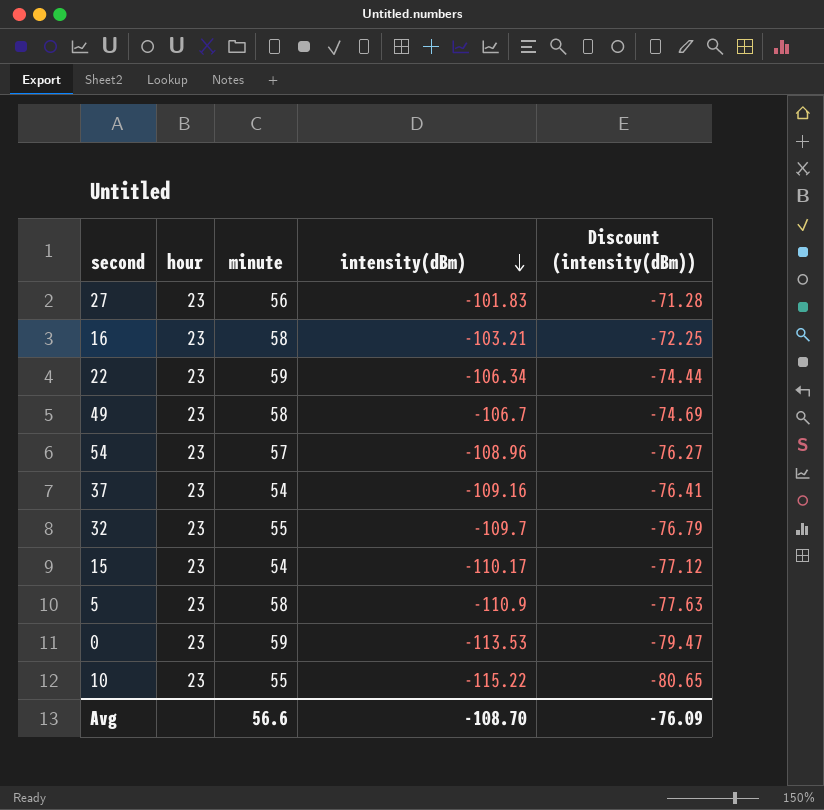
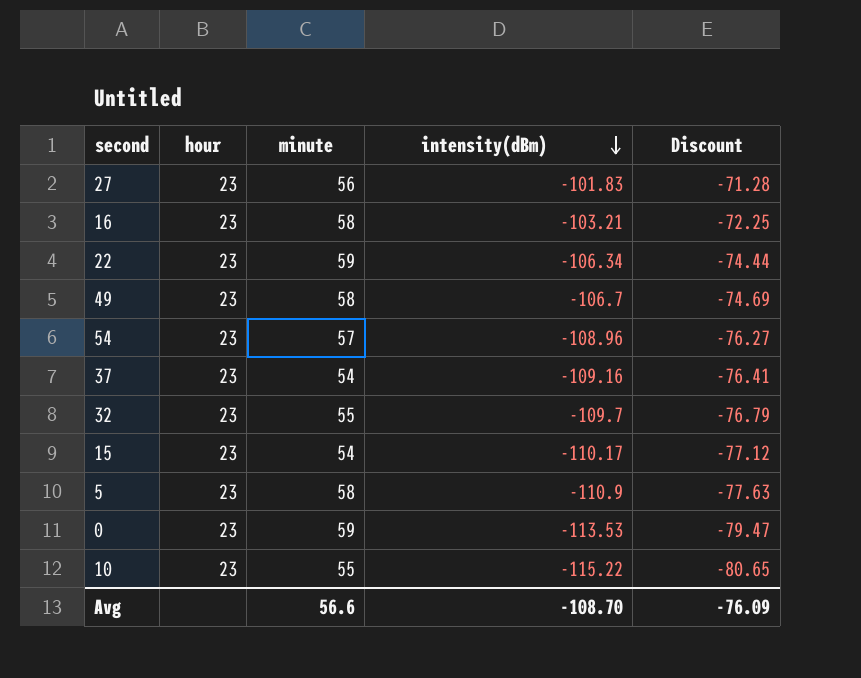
column name: Discount (intensity(dBm)) -> Discount

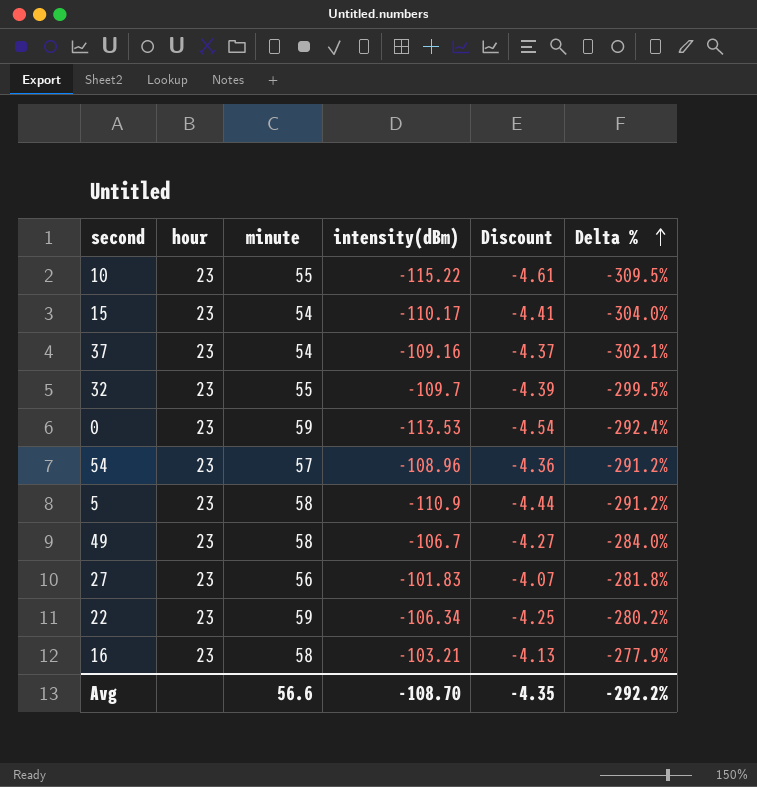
row order: intensity(dBm) descending -> Delta % ascending
column Discount | formula: [intensity(dBm)] * 0.7 -> [intensity(dBm)] * 0.04
column Delta % | formula: none -> ([intensity(dBm)] - [minute]) / [minute]
Avg | Discount: -76.09 -> -4.35

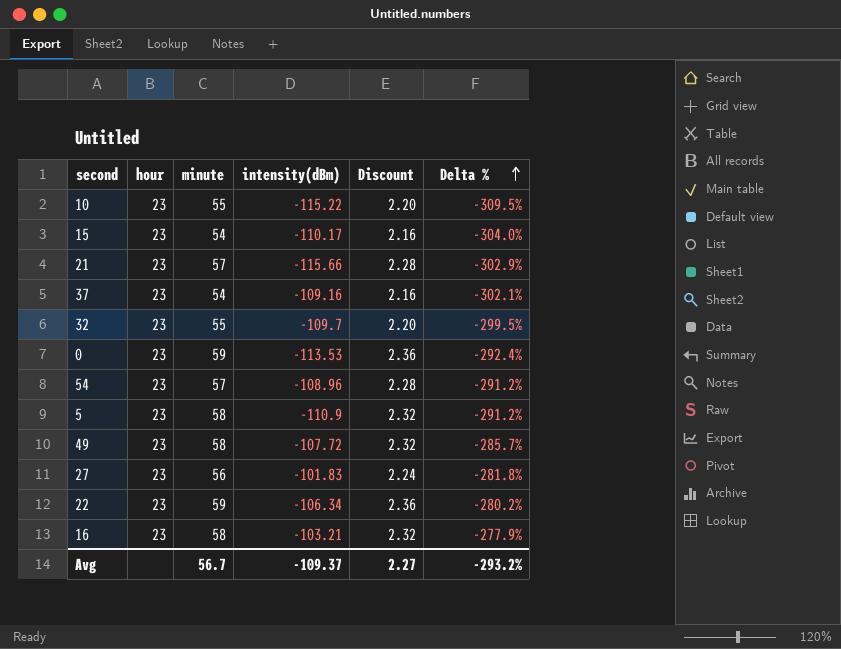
column Discount | formula: [intensity(dBm)] * 0.04 -> [minute] * 0.04
row 21: none -> 23 | 57 | -115.66 | 2.28 | -302.9%
49 | intensity(dBm): -106.7 -> -107.72
49 | Delta %: -284.0% -> -285.7%
Avg | minute: 56.6 -> 56.7
Avg | intensity(dBm): -108.70 -> -109.37
Avg | Discount: -4.35 -> 2.27
Avg | Delta %: -292.2% -> -293.2%

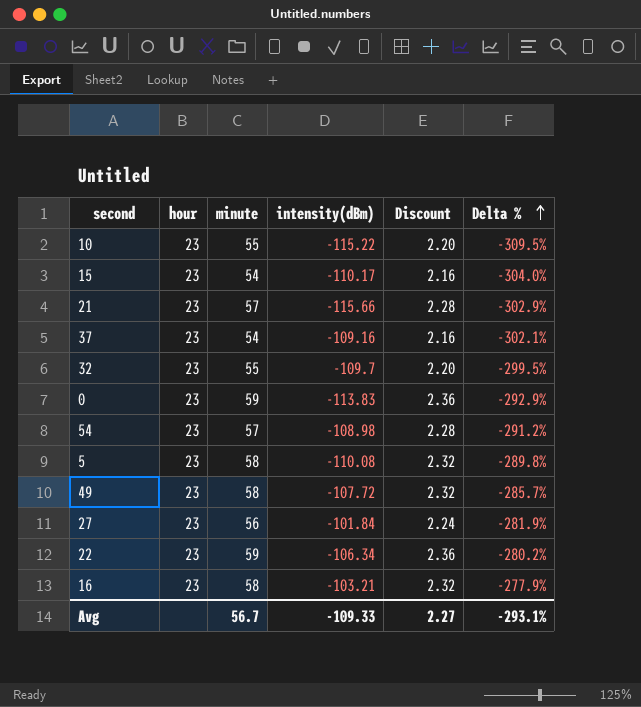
0 | intensity(dBm): -113.53 -> -113.83
0 | Delta %: -292.4% -> -292.9%
54 | intensity(dBm): -108.96 -> -108.98
5 | intensity(dBm): -110.9 -> -110.08
5 | Delta %: -291.2% -> -289.8%
27 | intensity(dBm): -101.83 -> -101.84
27 | Delta %: -281.8% -> -281.9%
Avg | intensity(dBm): -109.37 -> -109.33
Avg | Delta %: -293.2% -> -293.1%

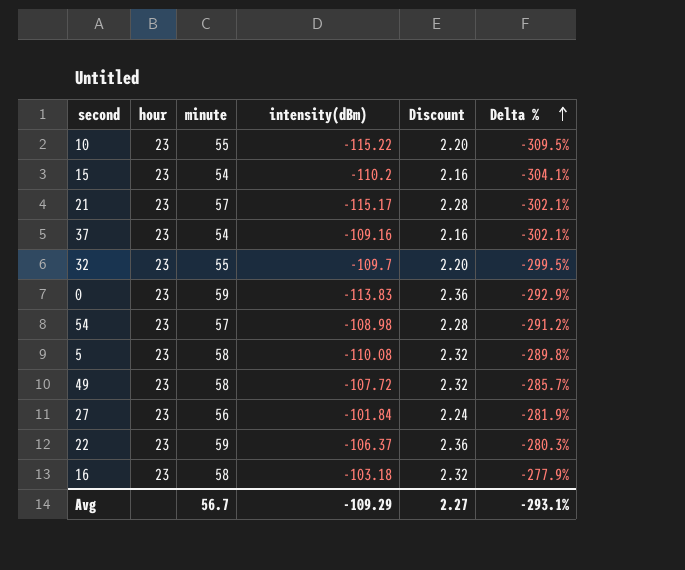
15 | intensity(dBm): -110.17 -> -110.2
15 | Delta %: -304.0% -> -304.1%
21 | intensity(dBm): -115.66 -> -115.17
21 | Delta %: -302.9% -> -302.1%
22 | intensity(dBm): -106.34 -> -106.37
22 | Delta %: -280.2% -> -280.3%
16 | intensity(dBm): -103.21 -> -103.18
Avg | intensity(dBm): -109.33 -> -109.29

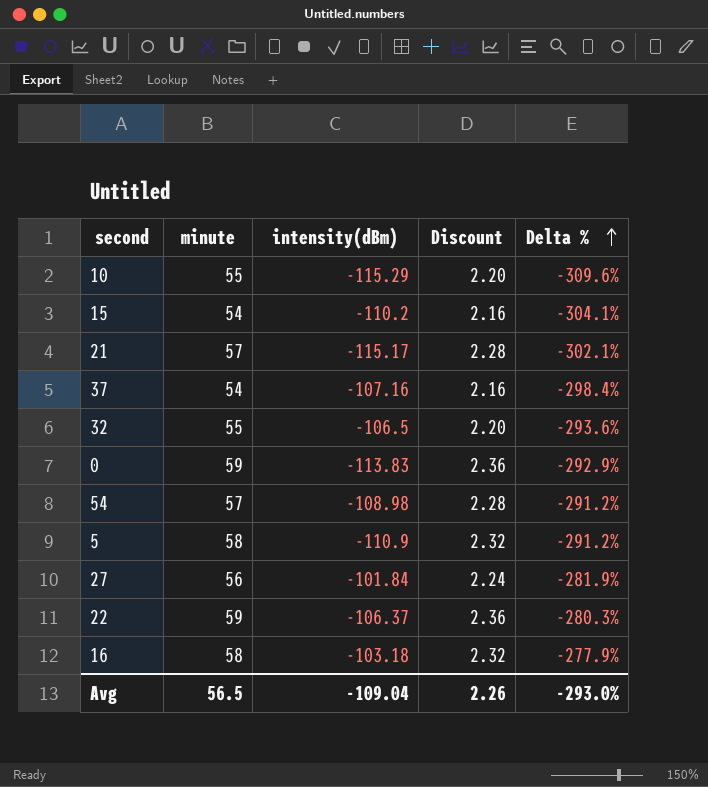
column hour | position: 2 -> none
row 49: 23 | 58 | -107.72 | 2.32 | -285.7% -> none
10 | intensity(dBm): -115.22 -> -115.29
10 | Delta %: -309.5% -> -309.6%
37 | intensity(dBm): -109.16 -> -107.16
37 | Delta %: -302.1% -> -298.4%
32 | intensity(dBm): -109.7 -> -106.5
32 | Delta %: -299.5% -> -293.6%
5 | intensity(dBm): -110.08 -> -110.9
5 | Delta %: -289.8% -> -291.2%
Avg | minute: 56.7 -> 56.5
Avg | intensity(dBm): -109.29 -> -109.04
Avg | Discount: 2.27 -> 2.26
Avg | Delta %: -293.1% -> -293.0%

